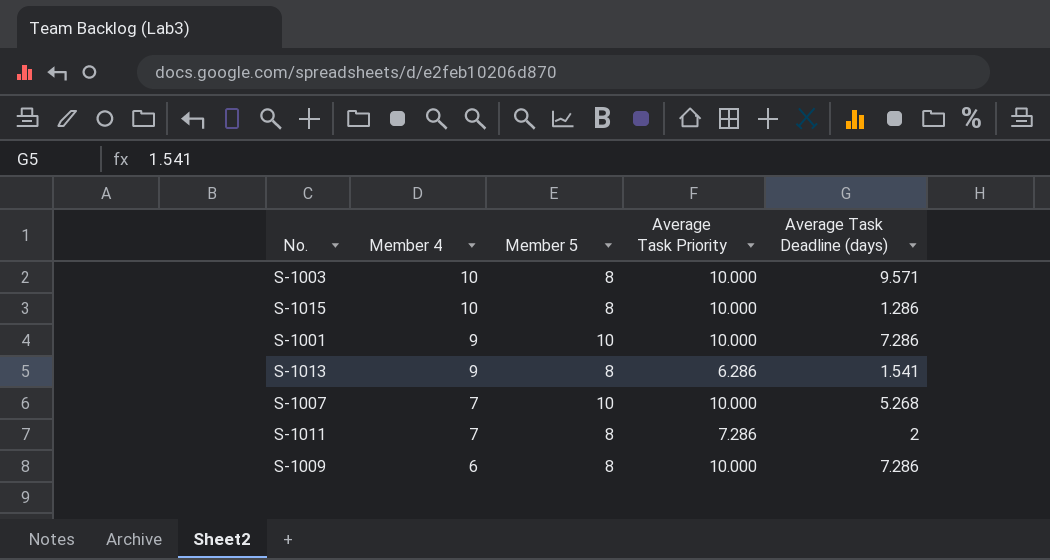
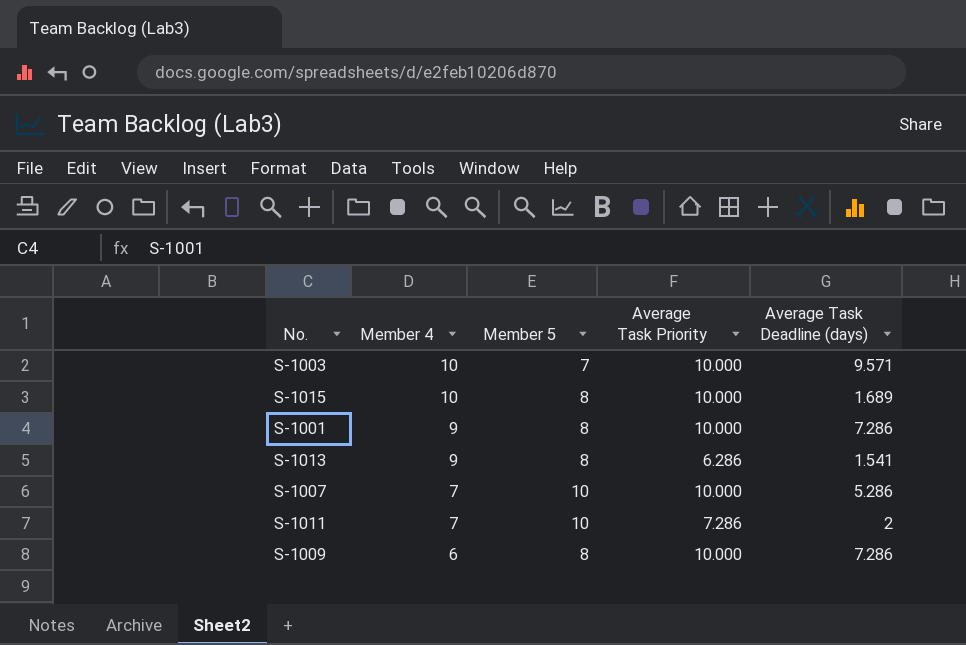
S-1003 | Member 5: 8 -> 7
S-1015 | Average Task Deadline (days): 1.286 -> 1.689
S-1001 | Member 5: 10 -> 8
S-1007 | Average Task Deadline (days): 5.268 -> 5.286
S-1011 | Member 5: 8 -> 10

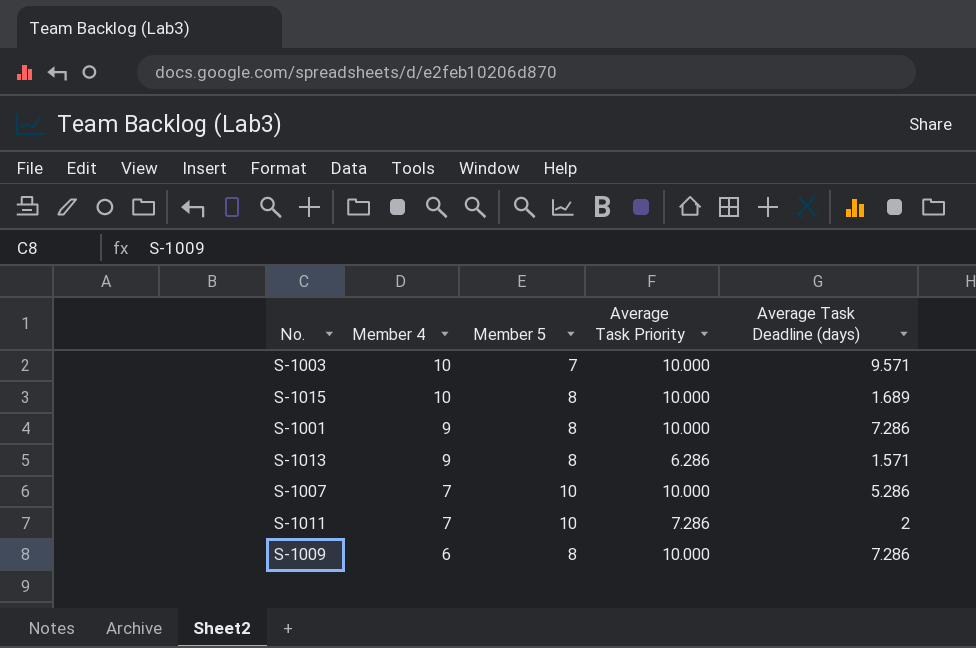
S-1013 | Average Task Deadline (days): 1.541 -> 1.571

